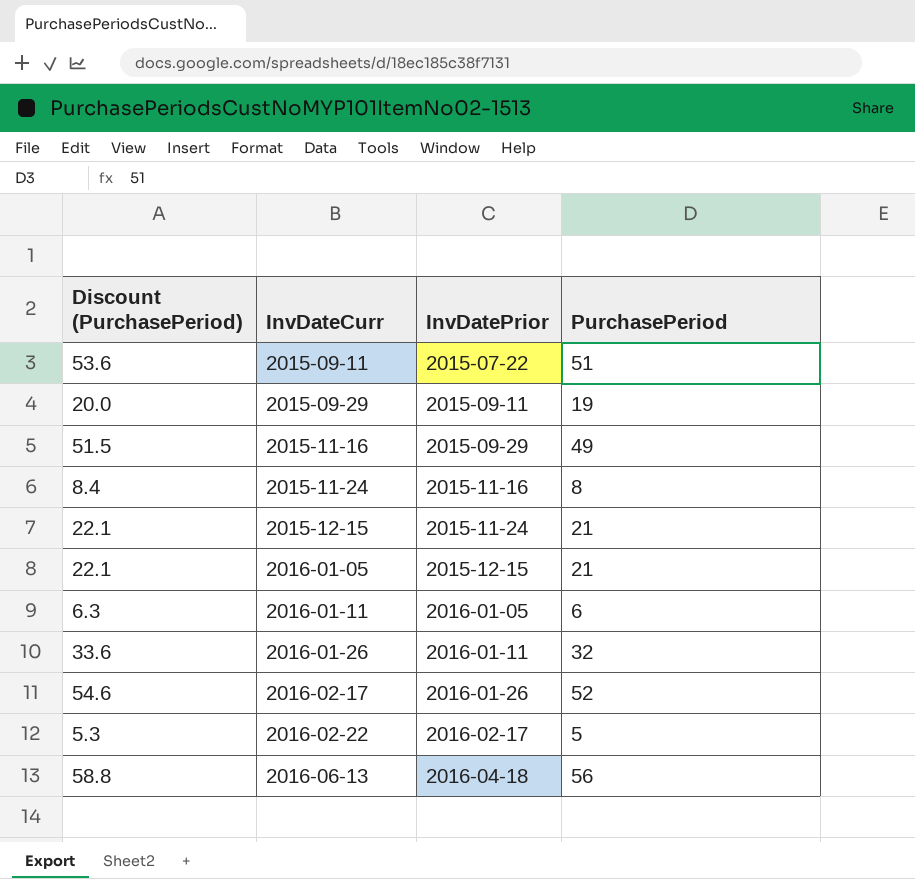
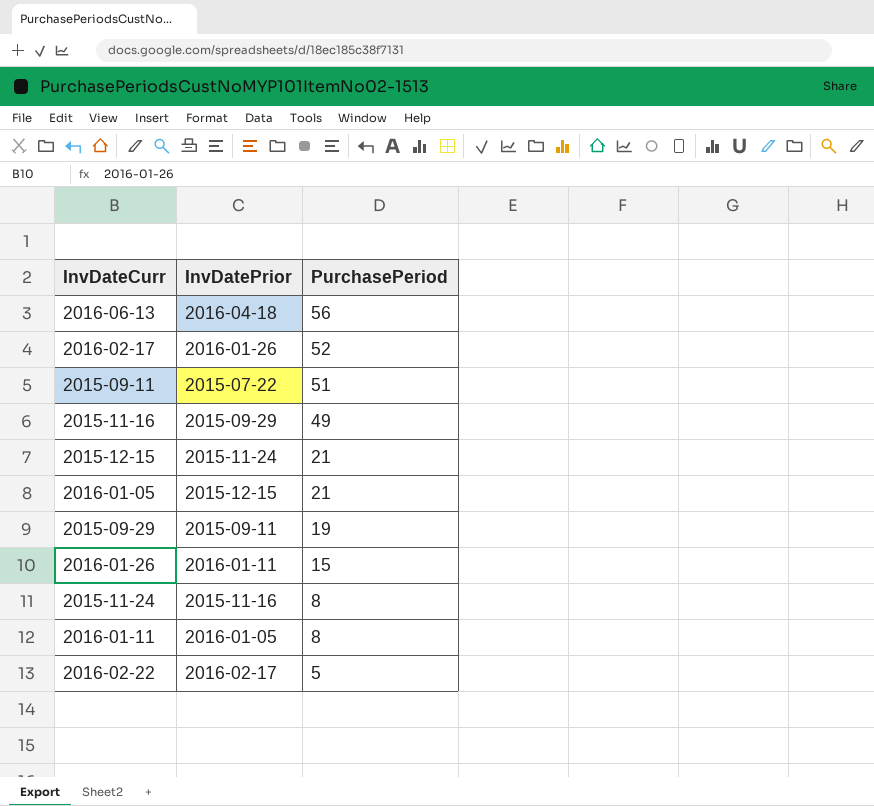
row order: InvDateCurr ascending -> PurchasePeriod descending
column Discount (PurchasePeriod) | formula: [PurchasePeriod] * 1.05 -> none
2016-01-26 | PurchasePeriod: 32 -> 15
2016-01-11 | PurchasePeriod: 6 -> 8

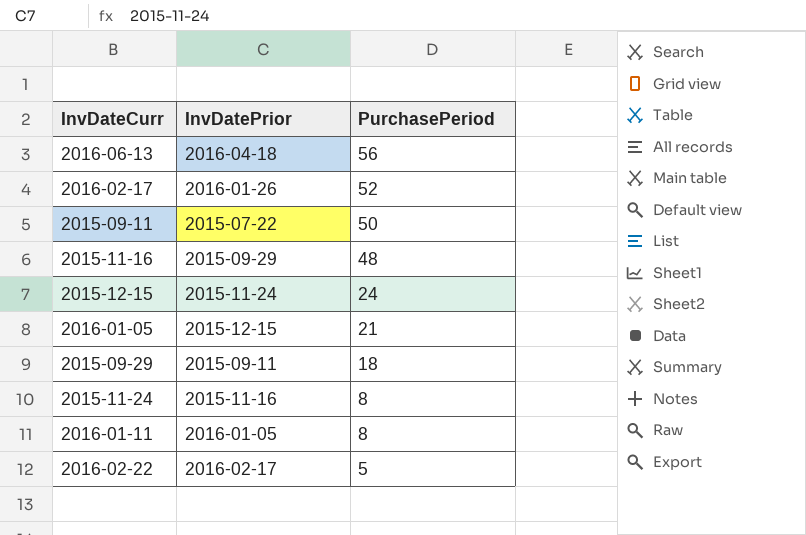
row 2016-01-26: 2016-01-11 | 15 -> none
2015-09-11 | PurchasePeriod: 51 -> 50
2015-11-16 | PurchasePeriod: 49 -> 48
2015-12-15 | PurchasePeriod: 21 -> 24
2015-09-29 | PurchasePeriod: 19 -> 18

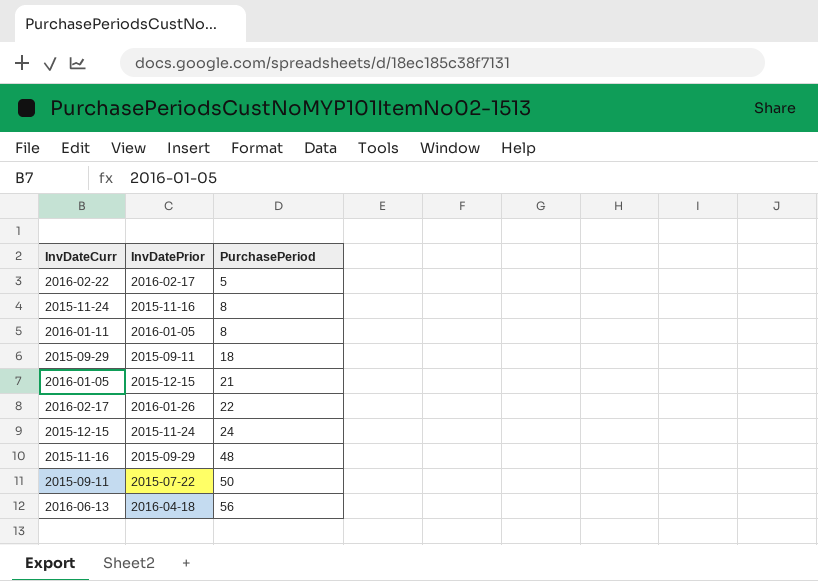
row order: PurchasePeriod descending -> PurchasePeriod ascending
2016-02-17 | PurchasePeriod: 52 -> 22

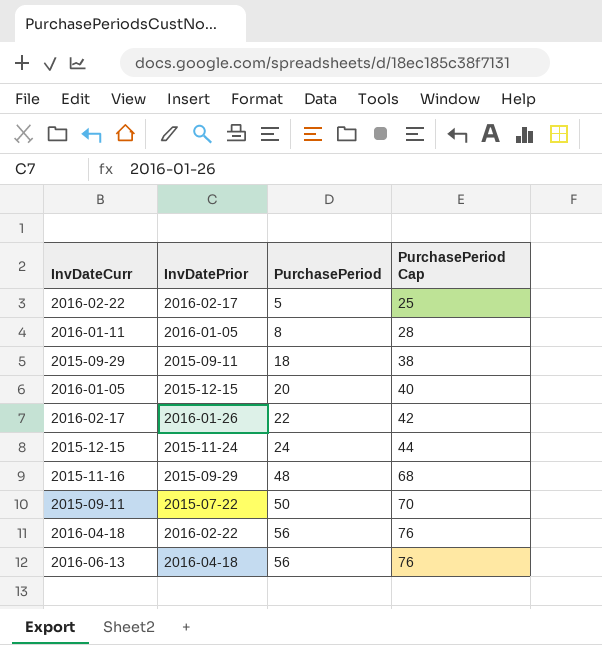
column PurchasePeriod Cap | formula: none -> [PurchasePeriod] + 20
row 2015-11-24: 2015-11-16 | 8 -> none
2016-01-05 | PurchasePeriod: 21 -> 20
row 2016-04-18: none -> 2016-02-22 | 56 | 76

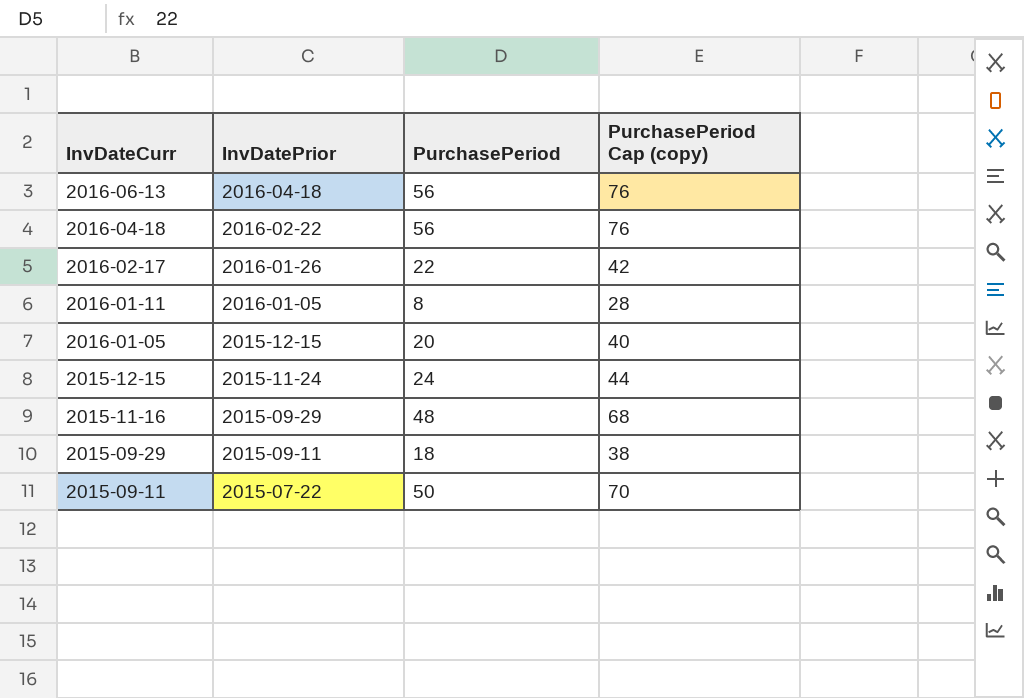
row order: PurchasePeriod ascending -> InvDateCurr descending
column name: PurchasePeriod Cap -> PurchasePeriod Cap (copy)
row 2016-02-22: 2016-02-17 | 5 | 25 -> none

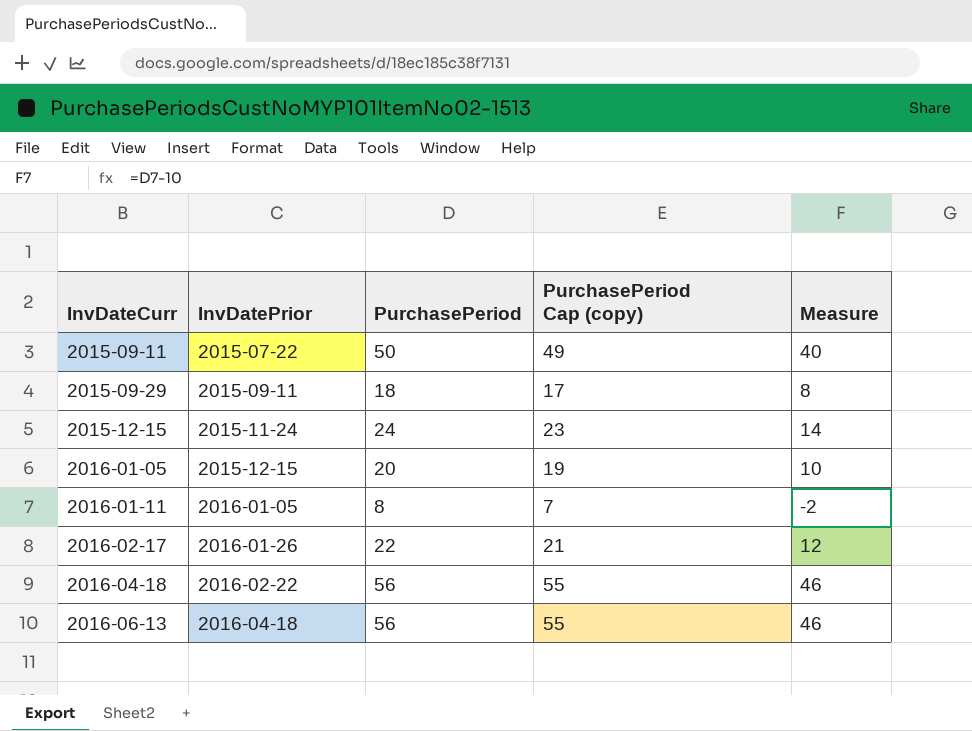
row order: InvDateCurr descending -> InvDateCurr ascending
column PurchasePeriod Cap (copy) | formula: [PurchasePeriod] + 20 -> [PurchasePeriod] - 1
column Measure | formula: none -> [PurchasePeriod] - 10
row 2015-11-16: 2015-09-29 | 48 | 68 -> none

